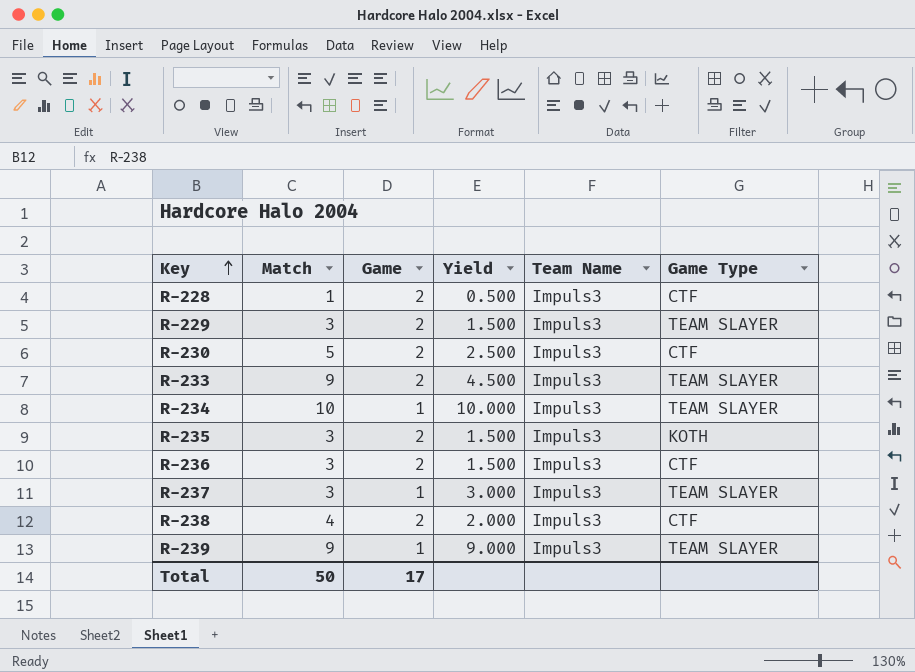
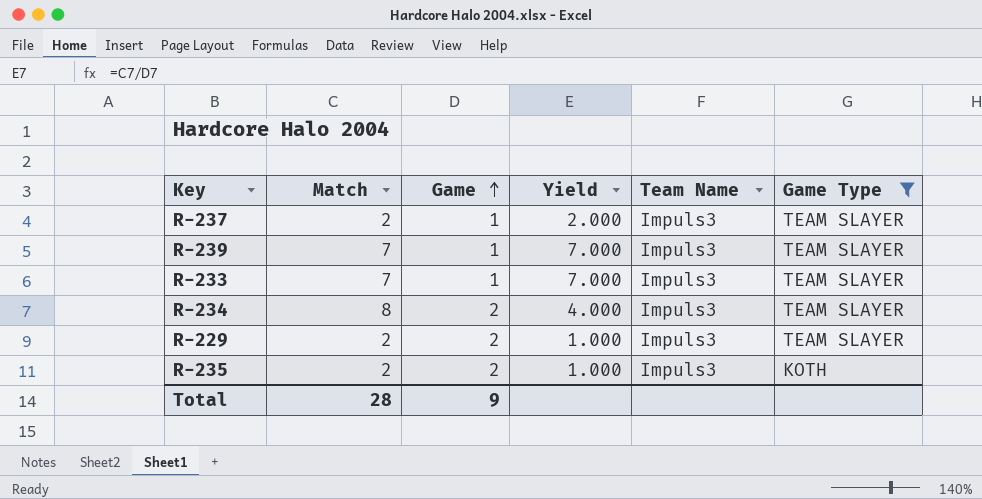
filter: none -> Game Type != CTF
row order: Key ascending -> Game ascending
R-237 | Match: 3 -> 2
R-237 | Yield: 3.000 -> 2.000
R-239 | Match: 9 -> 7
R-239 | Yield: 9.000 -> 7.000
R-233 | Match: 9 -> 7
R-233 | Game: 2 -> 1
R-233 | Yield: 4.500 -> 7.000
R-234 | Match: 10 -> 8
R-234 | Game: 1 -> 2
R-234 | Yield: 10.000 -> 4.000
R-229 | Match: 3 -> 2
R-229 | Yield: 1.500 -> 1.000
R-235 | Match: 3 -> 2
R-235 | Yield: 1.500 -> 1.000
Total | Match: 50 -> 28
Total | Game: 17 -> 9

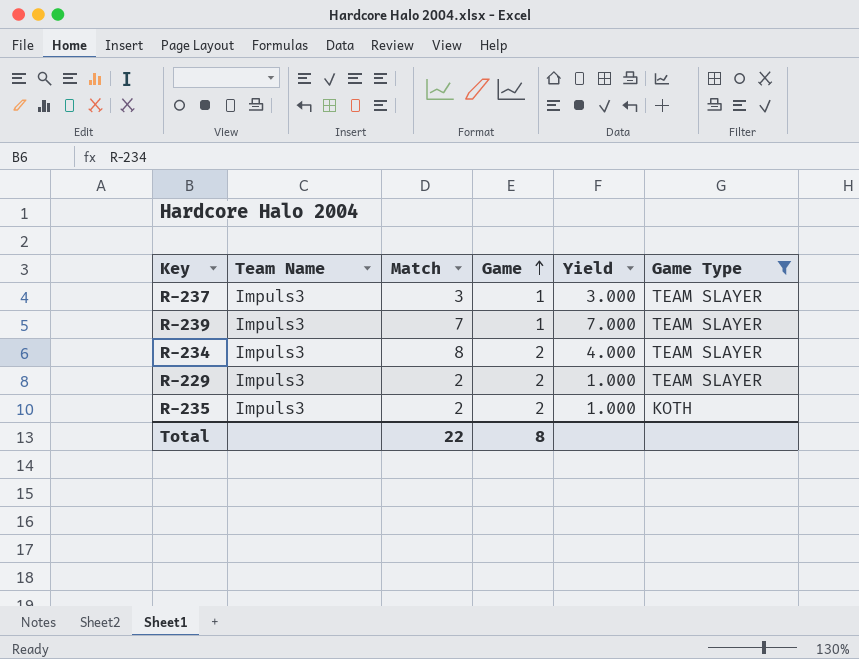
column Team Name | position: 5 -> 2
row R-233: 7 | 1 | 7.000 | Impuls3 | TEAM SLAYER -> none
R-237 | Match: 2 -> 3
R-237 | Yield: 2.000 -> 3.000
Total | Match: 28 -> 22
Total | Game: 9 -> 8

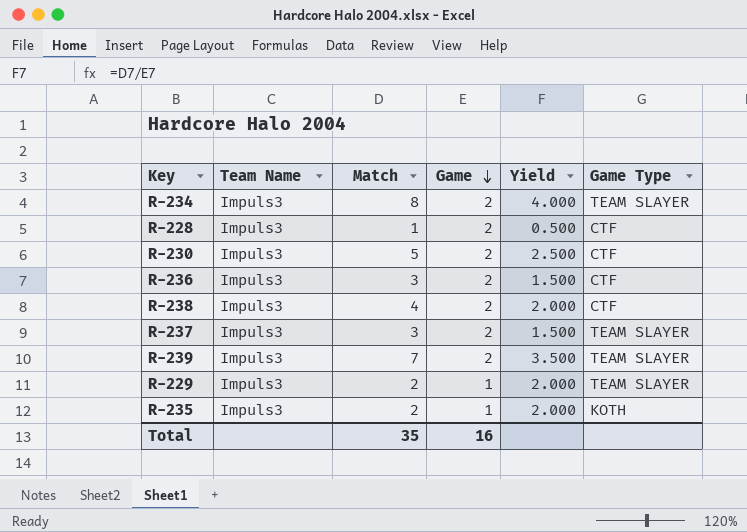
filter: Game Type != CTF -> none
row order: Game ascending -> Game descending
R-237 | Game: 1 -> 2
R-237 | Yield: 3.000 -> 1.500
R-239 | Game: 1 -> 2
R-239 | Yield: 7.000 -> 3.500
R-229 | Game: 2 -> 1
R-229 | Yield: 1.000 -> 2.000
R-235 | Game: 2 -> 1
R-235 | Yield: 1.000 -> 2.000
Total | Match: 22 -> 35
Total | Game: 8 -> 16

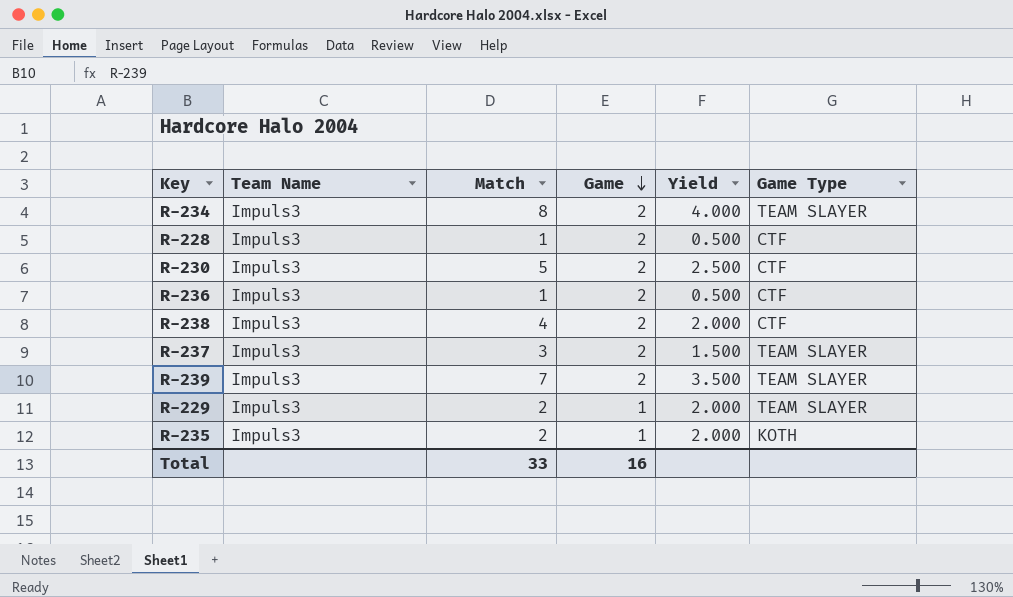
R-236 | Match: 3 -> 1
R-236 | Yield: 1.500 -> 0.500
Total | Match: 35 -> 33

